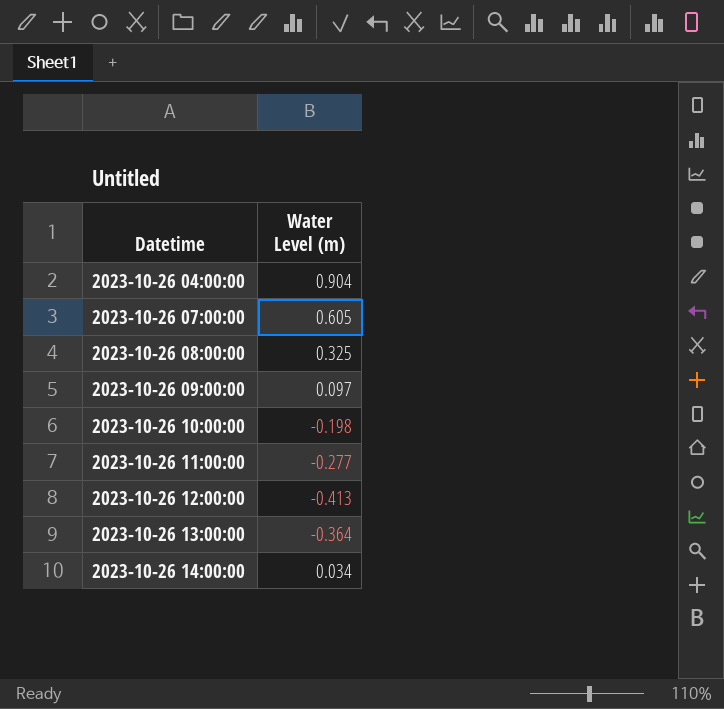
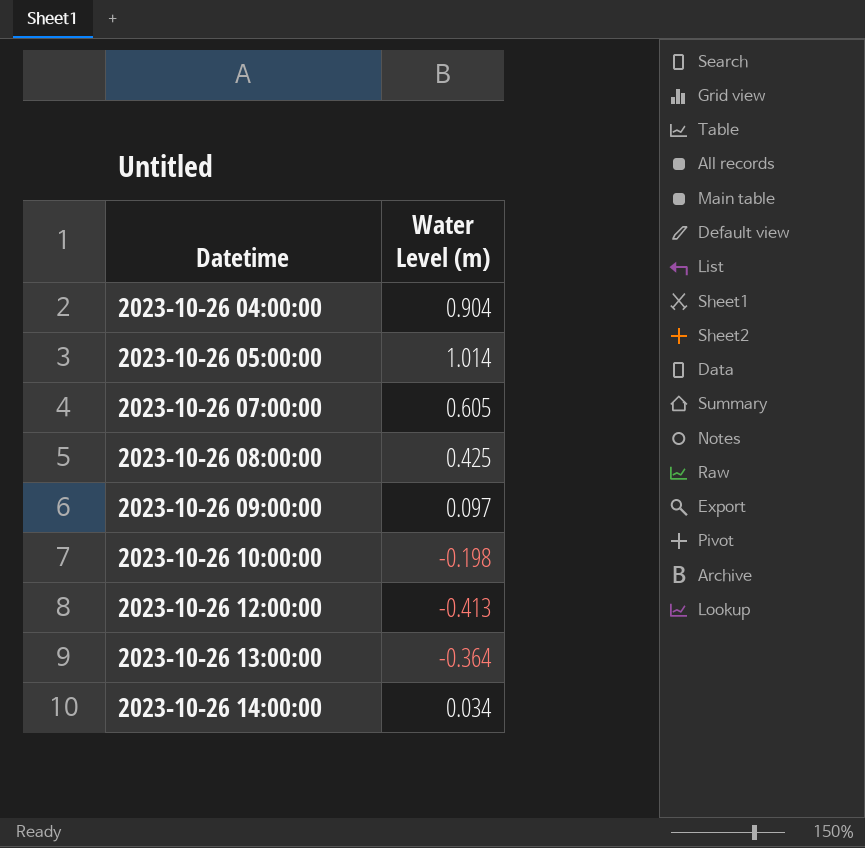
row 2023-10-26 11:00:00: -0.277 -> none
row 2023-10-26 05:00:00: none -> 1.014
2023-10-26 08:00:00 | Water Level (m): 0.325 -> 0.425

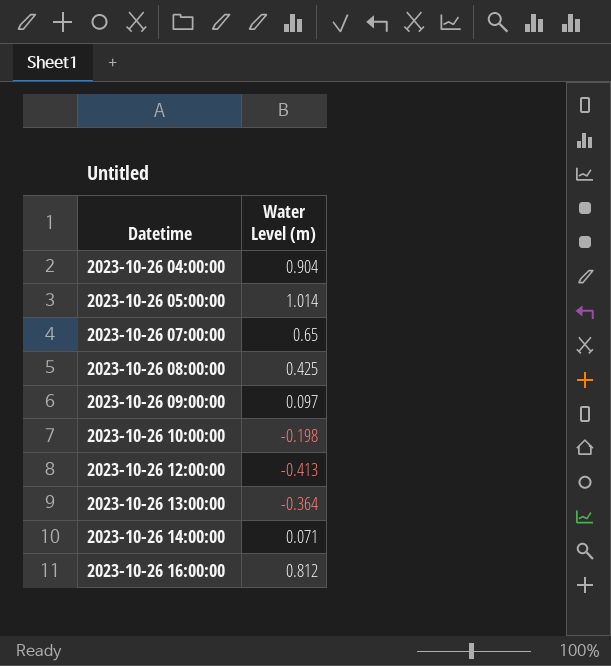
2023-10-26 07:00:00 | Water Level (m): 0.605 -> 0.65
2023-10-26 14:00:00 | Water Level (m): 0.034 -> 0.071
row 2023-10-26 16:00:00: none -> 0.812

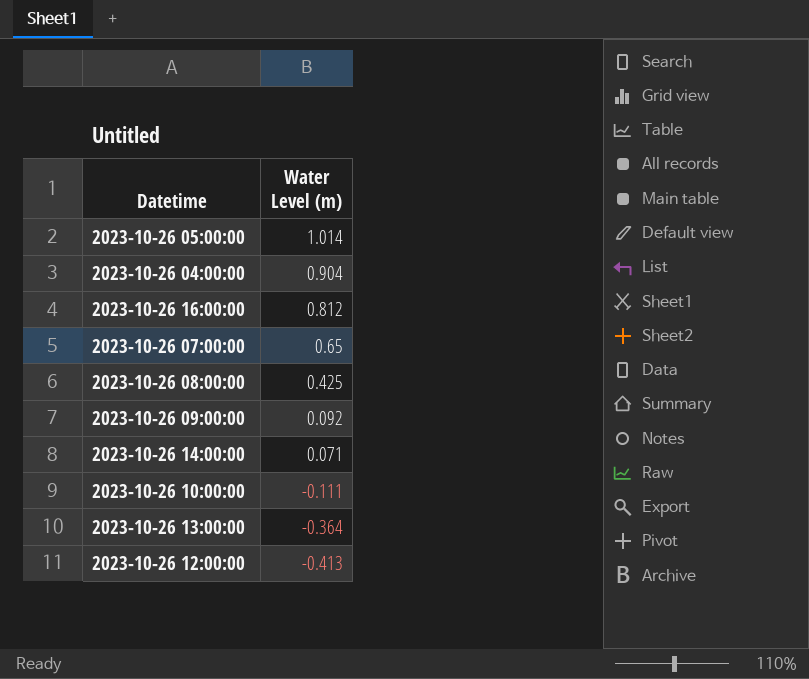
row order: Datetime ascending -> Water Level (m) descending
2023-10-26 09:00:00 | Water Level (m): 0.097 -> 0.092
2023-10-26 10:00:00 | Water Level (m): -0.198 -> -0.111

